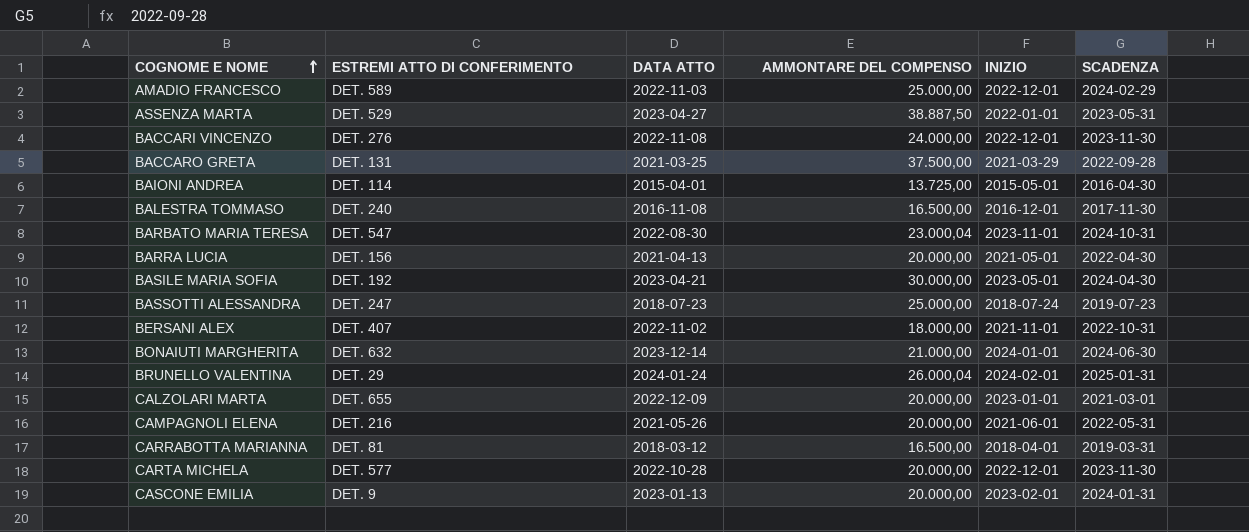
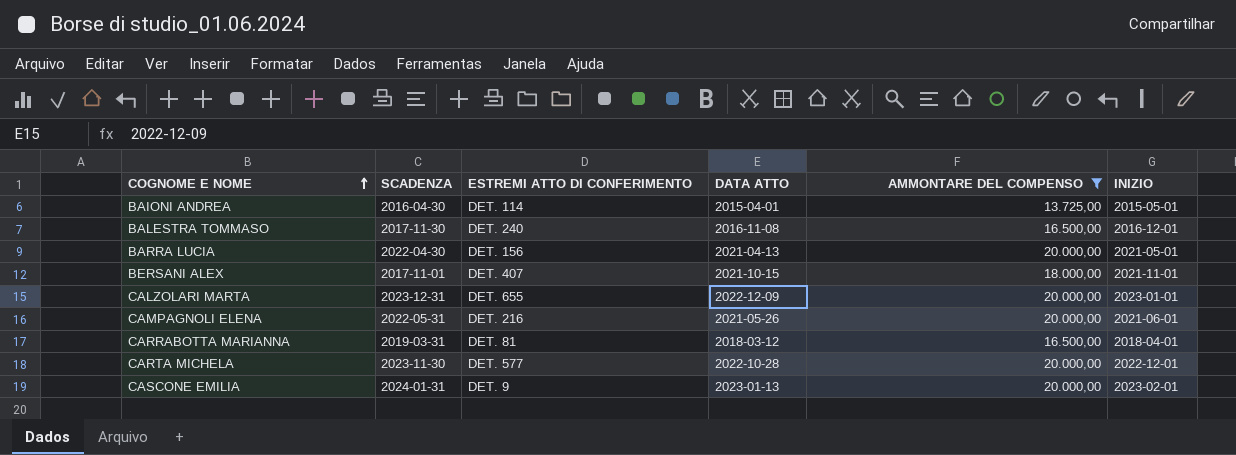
filter: none -> AMMONTARE DEL COMPENSO <= 20.000,00
column SCADENZA | position: 6 -> 2
BERSANI ALEX | SCADENZA: 2022-10-31 -> 2017-11-01
BERSANI ALEX | DATA ATTO: 2022-11-02 -> 2021-10-15
CALZOLARI MARTA | SCADENZA: 2021-03-01 -> 2023-12-31

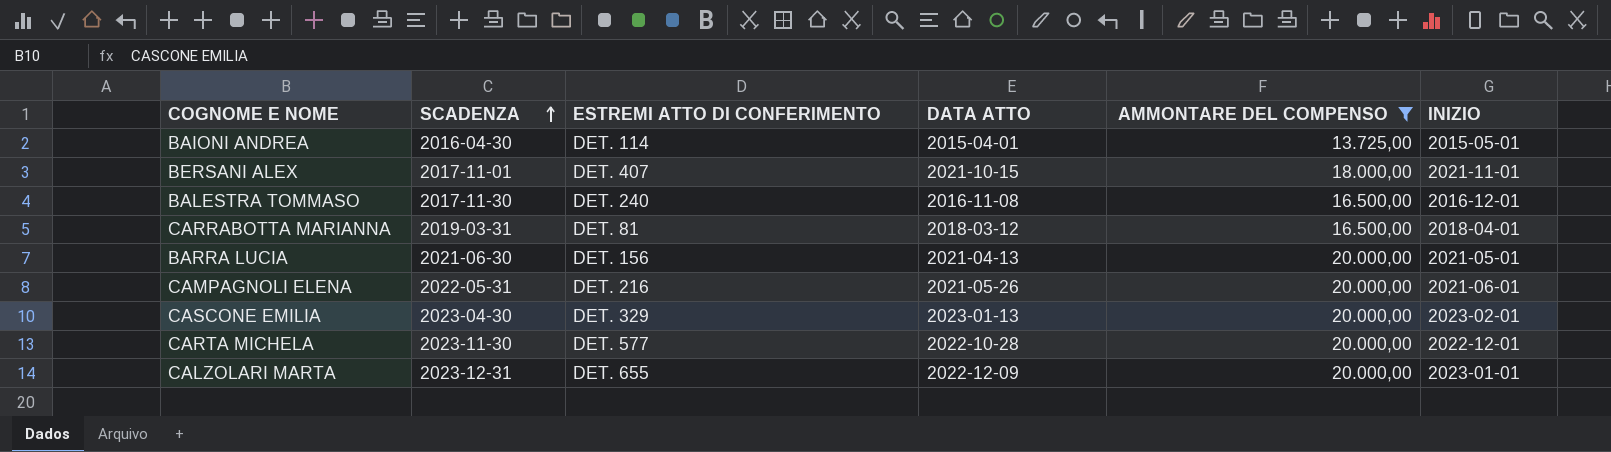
row order: COGNOME E NOME ascending -> SCADENZA ascending
BARRA LUCIA | SCADENZA: 2022-04-30 -> 2021-06-30
CASCONE EMILIA | SCADENZA: 2024-01-31 -> 2023-04-30
CASCONE EMILIA | ESTREMI ATTO DI CONFERIMENTO: DET. 9 -> DET. 329

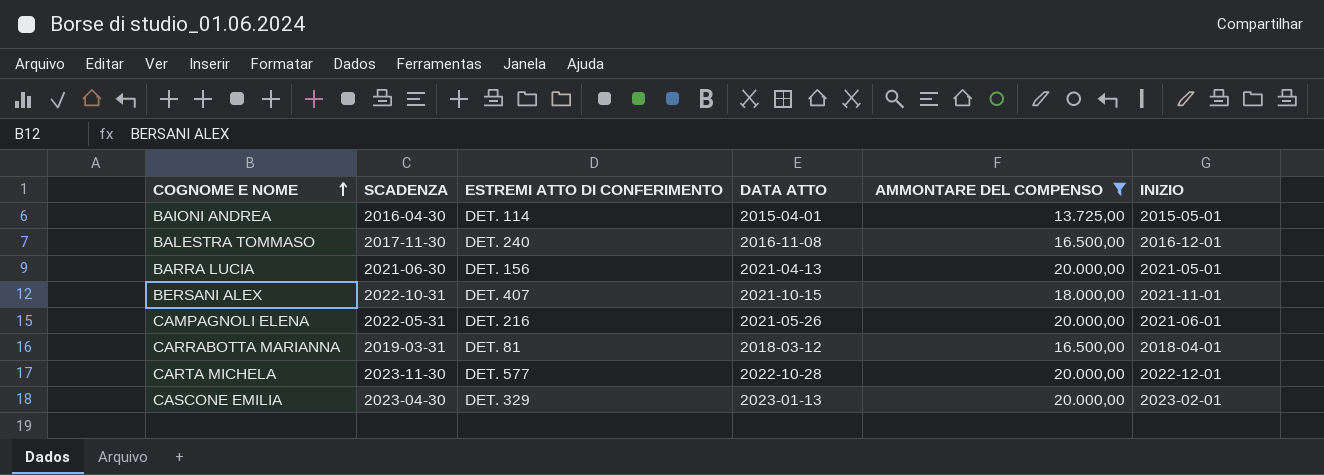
row order: SCADENZA ascending -> COGNOME E NOME ascending
row CALZOLARI MARTA: 2023-12-31 | DET. 655 | 2022-12-09 | 20.000,00 | 2023-01-01 -> none
BERSANI ALEX | SCADENZA: 2017-11-01 -> 2022-10-31

